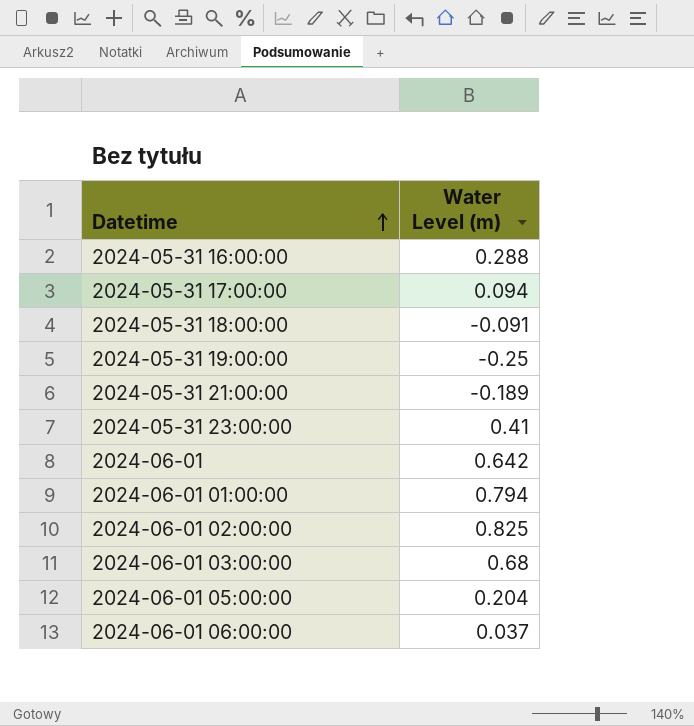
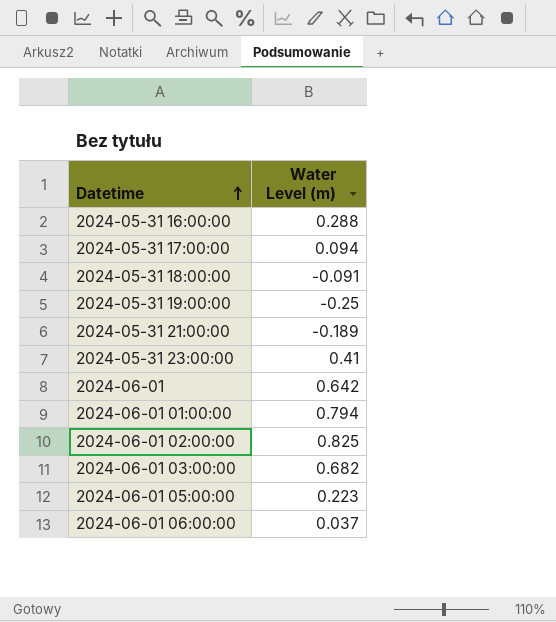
2024-06-01 03:00:00 | Water Level (m): 0.68 -> 0.682
2024-06-01 05:00:00 | Water Level (m): 0.204 -> 0.223

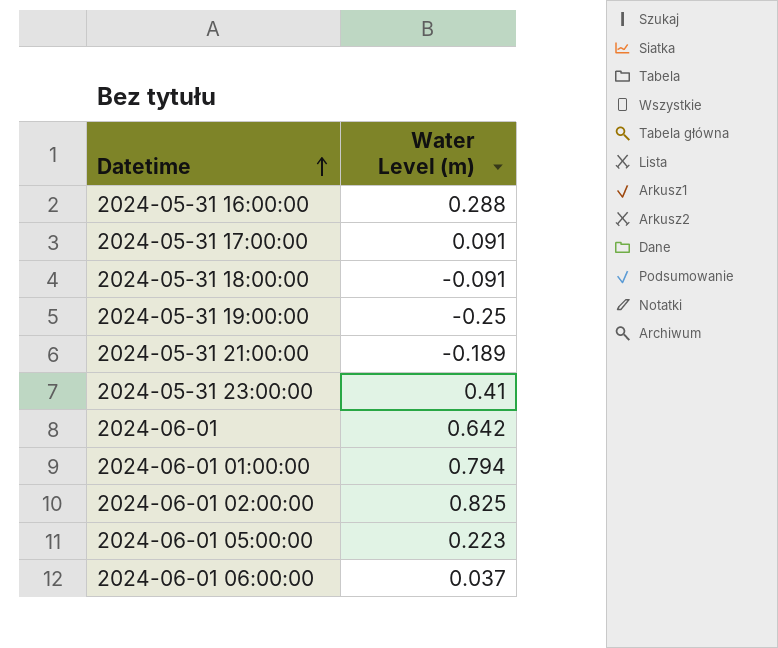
row 2024-06-01 03:00:00: 0.682 -> none
2024-05-31 17:00:00 | Water Level (m): 0.094 -> 0.091

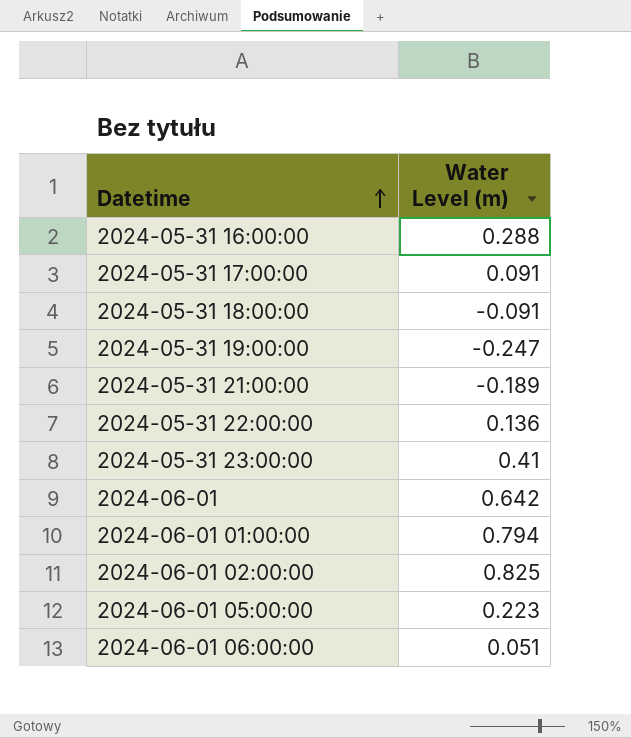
2024-05-31 19:00:00 | Water Level (m): -0.25 -> -0.247
row 2024-05-31 22:00:00: none -> 0.136
2024-06-01 06:00:00 | Water Level (m): 0.037 -> 0.051

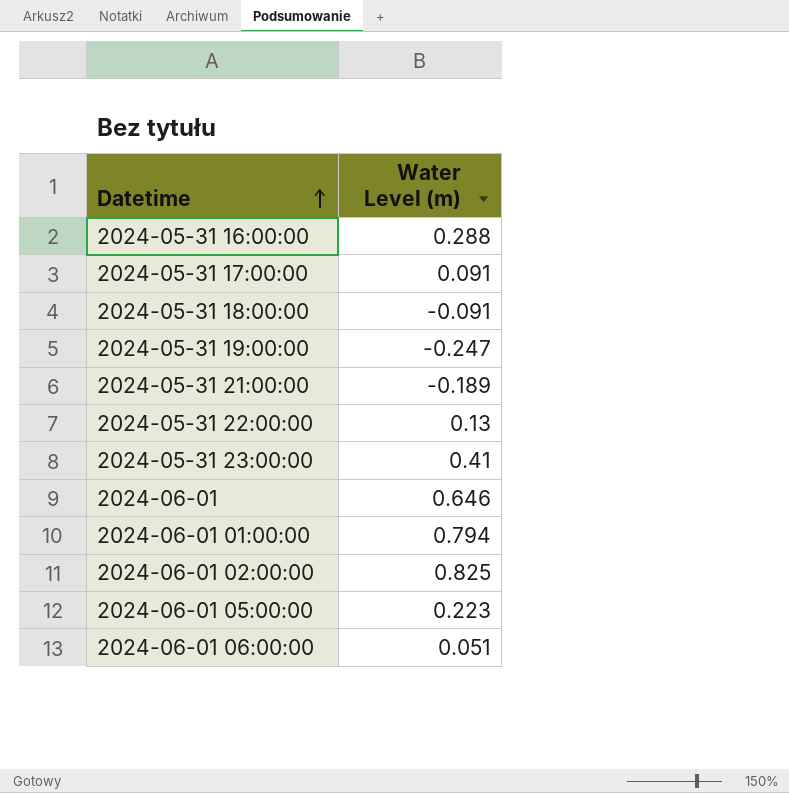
2024-05-31 22:00:00 | Water Level (m): 0.136 -> 0.13
2024-06-01 | Water Level (m): 0.642 -> 0.646

